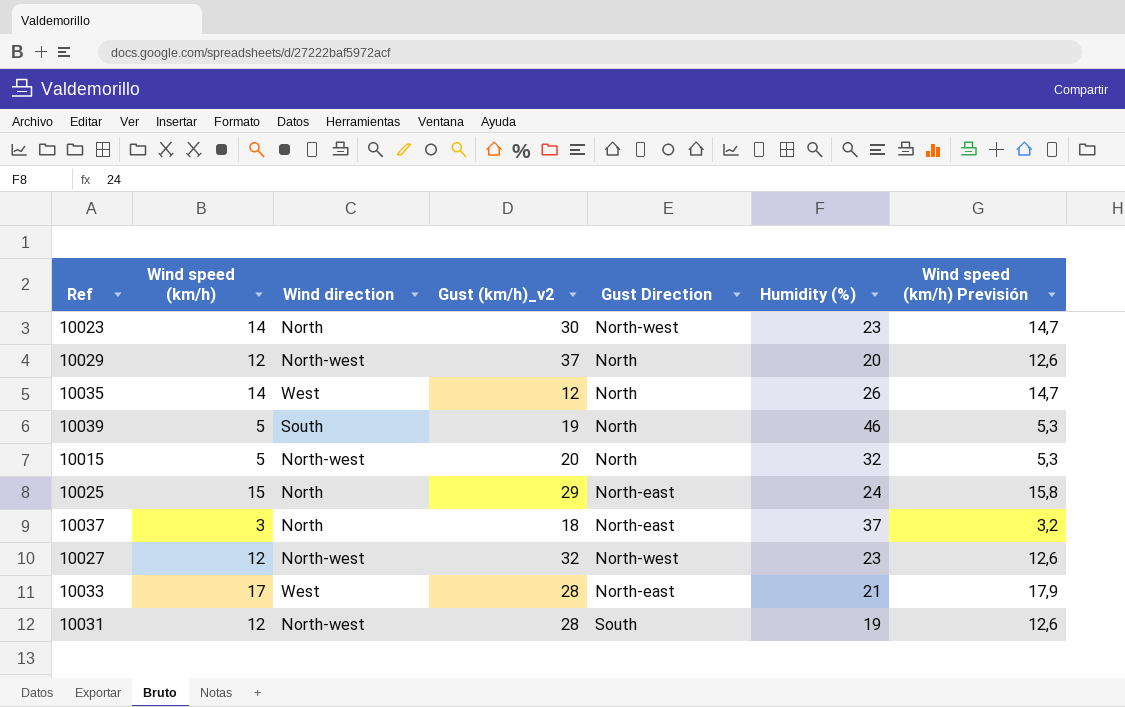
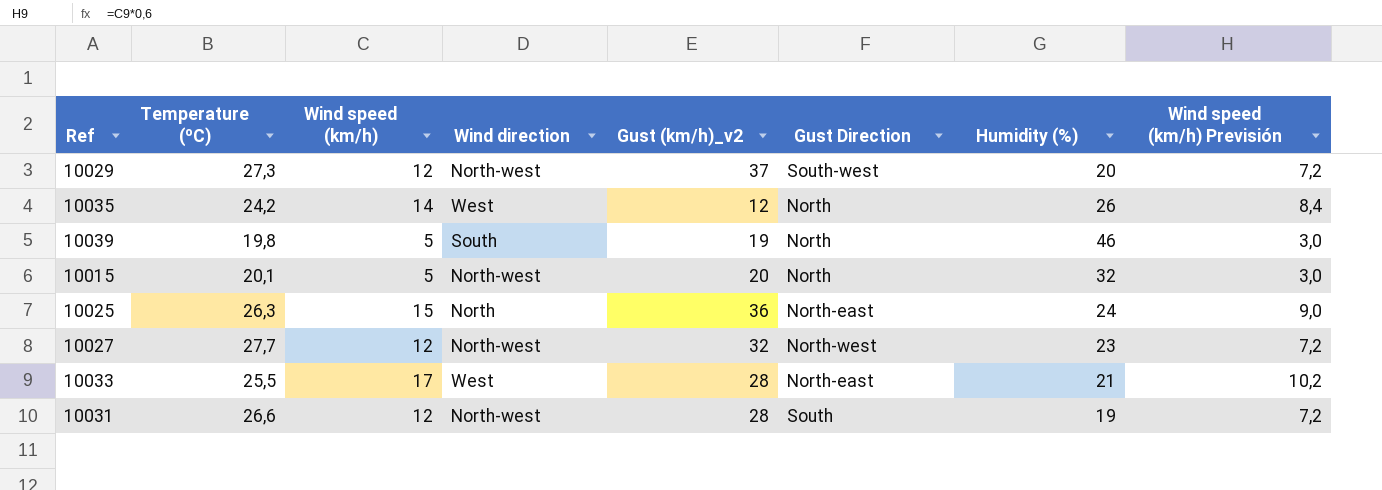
column Temperature (ºC) | position: none -> 2
column Wind speed (km/h) Previsión | formula: [Wind speed (km/h)] * 1,05 -> [Wind speed (km/h)] * 0,6
row 10023: 14 | North | 30 | North-west | 23 | 14,7 -> none
row 10037: 3 | North | 18 | North-east | 37 | 3,2 -> none
10029 | Gust Direction: North -> South-west
10025 | Gust (km/h)_v2: 29 -> 36

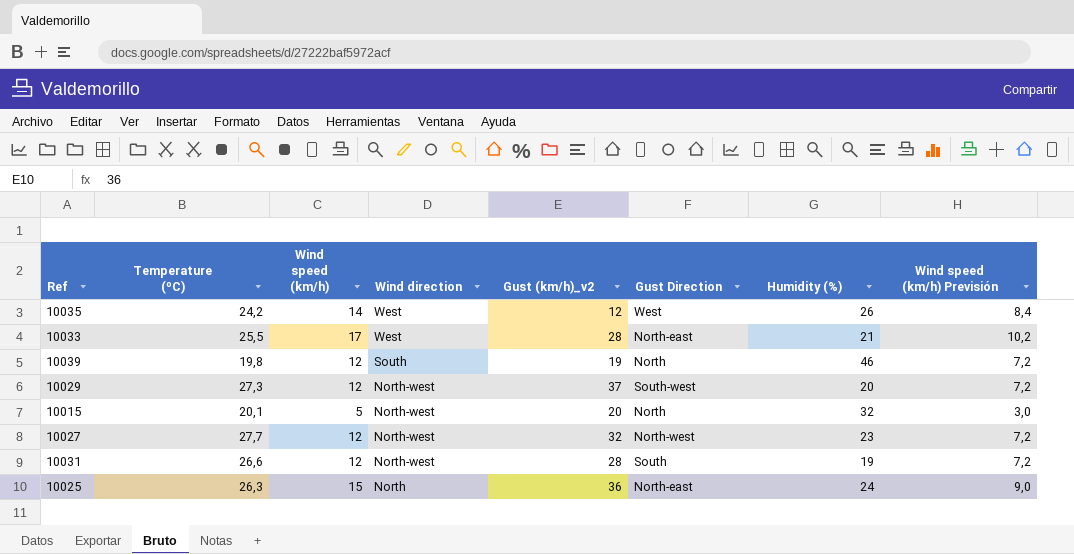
row order: none -> Wind direction descending
10035 | Gust Direction: North -> West
10039 | Wind speed (km/h): 5 -> 12
10039 | Wind speed (km/h) Previsión: 3,0 -> 7,2

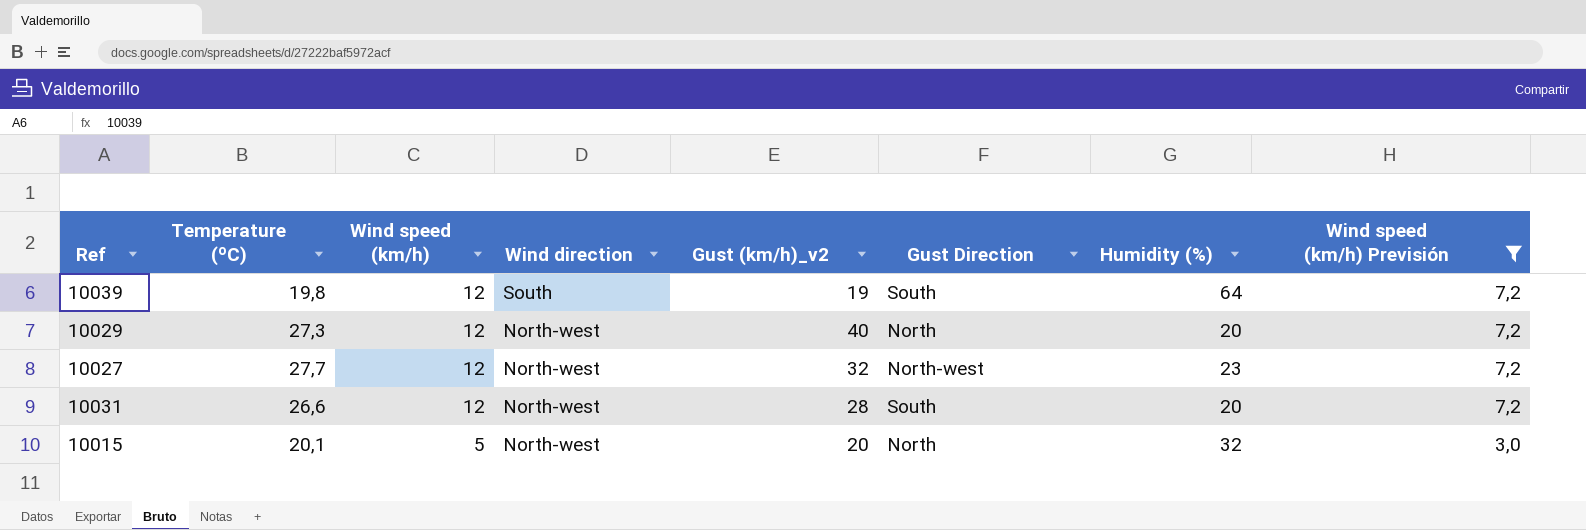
filter: none -> Wind speed (km/h) Previsión <= 7,2
row order: Wind direction descending -> Wind speed (km/h) descending
10039 | Gust Direction: North -> South
10039 | Humidity (%): 46 -> 64
10029 | Gust (km/h)_v2: 37 -> 40
10029 | Gust Direction: South-west -> North
10031 | Humidity (%): 19 -> 20

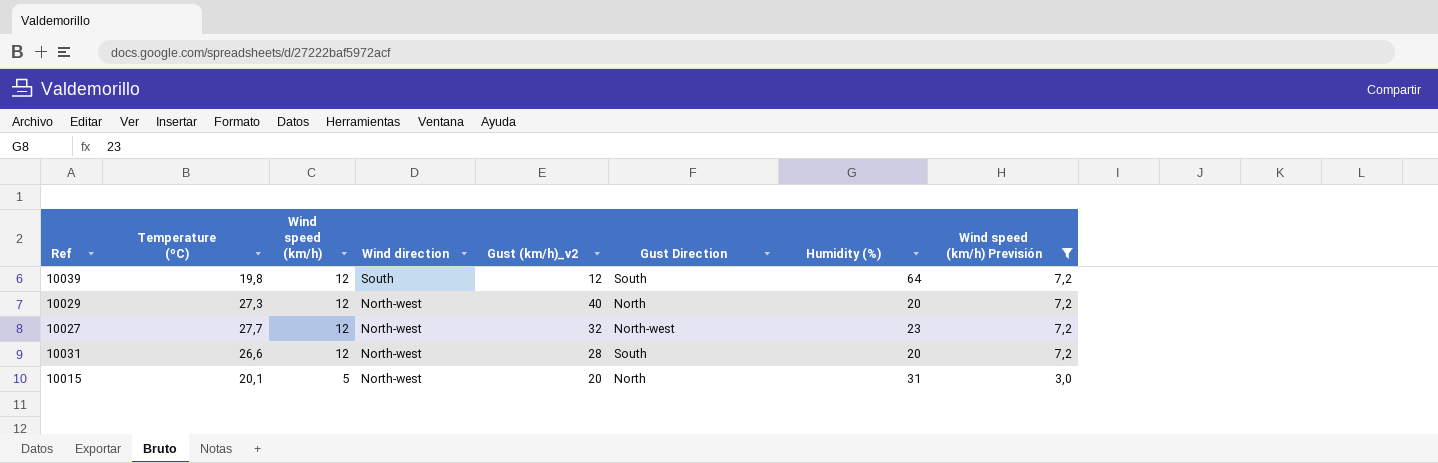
10039 | Gust (km/h)_v2: 19 -> 12
10015 | Humidity (%): 32 -> 31

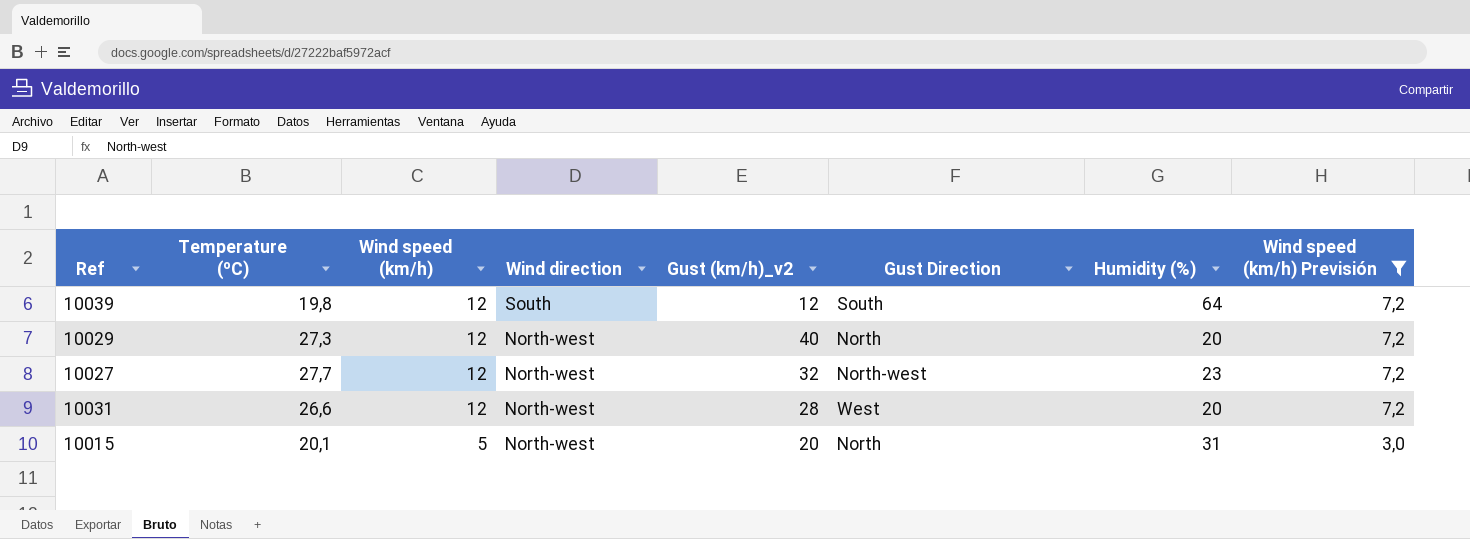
10031 | Gust Direction: South -> West

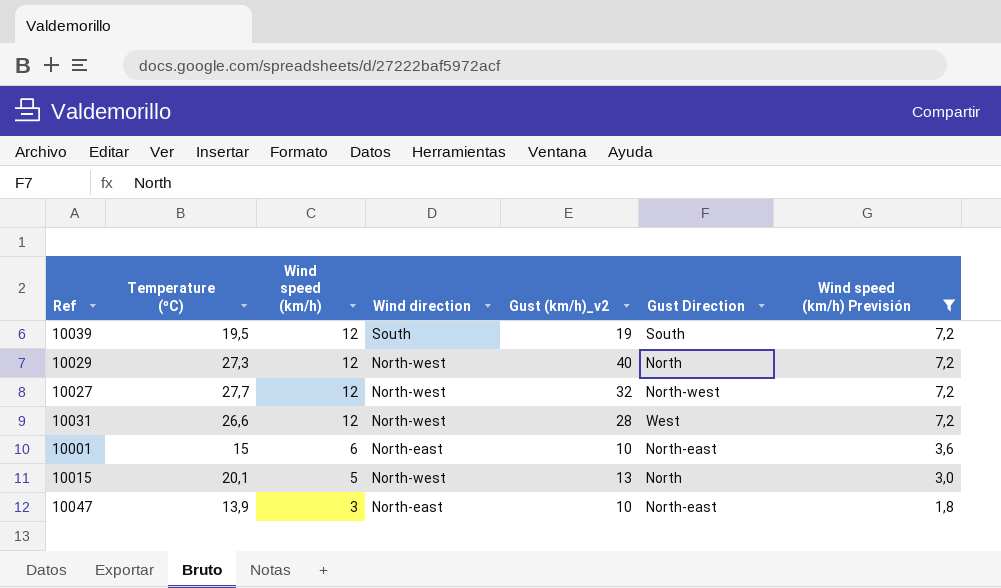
column Humidity (%) | position: 7 -> none
10039 | Temperature (ºC): 19,8 -> 19,5
10039 | Gust (km/h)_v2: 12 -> 19
row 10001: none -> 15 | 6 | North-east | 10 | North-east | 3,6
10015 | Gust (km/h)_v2: 20 -> 13
row 10047: none -> 13,9 | 3 | North-east | 10 | North-east | 1,8

